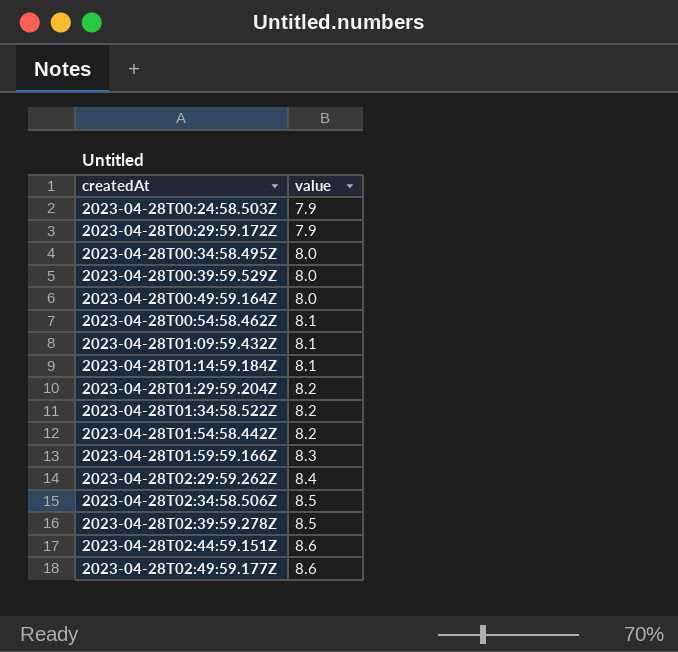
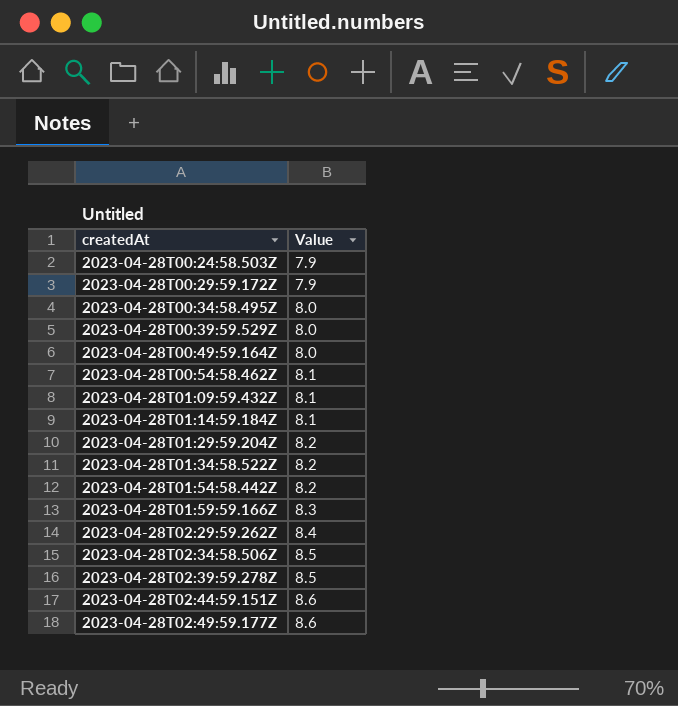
column name: value -> Value

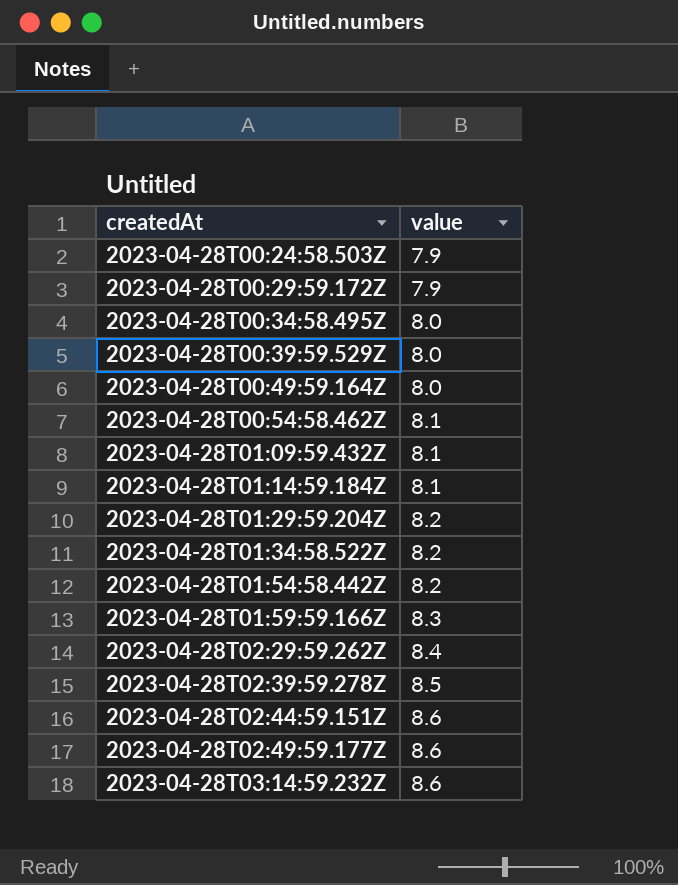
column name: Value -> value
row 2023-04-28T02:34:58.506Z: 8.5 -> none
row 2023-04-28T03:14:59.232Z: none -> 8.6

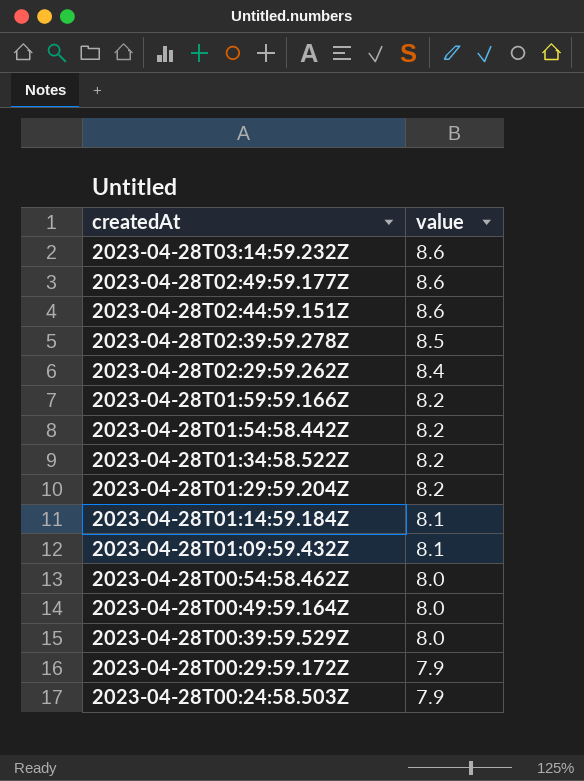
row order: createdAt ascending -> createdAt descending
row 2023-04-28T00:34:58.495Z: 8.0 -> none
2023-04-28T01:59:59.166Z | value: 8.3 -> 8.2
2023-04-28T00:54:58.462Z | value: 8.1 -> 8.0

